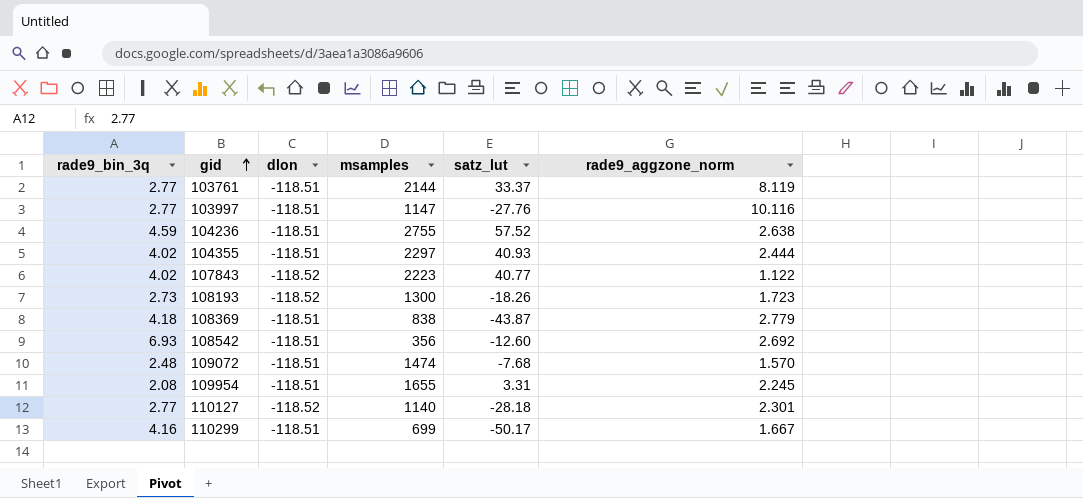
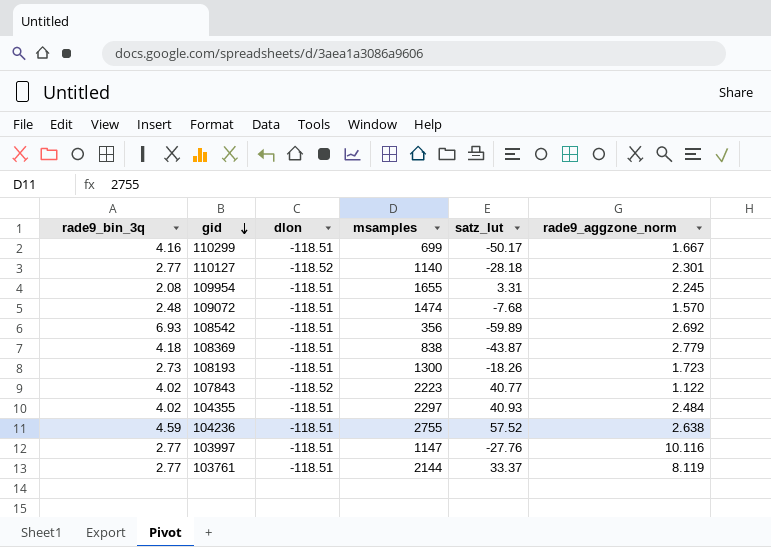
row order: gid ascending -> gid descending
108542 | satz_lut: -12.60 -> -59.89
108193 | dlon: -118.52 -> -118.51
104355 | rade9_aggzone_norm: 2.444 -> 2.484

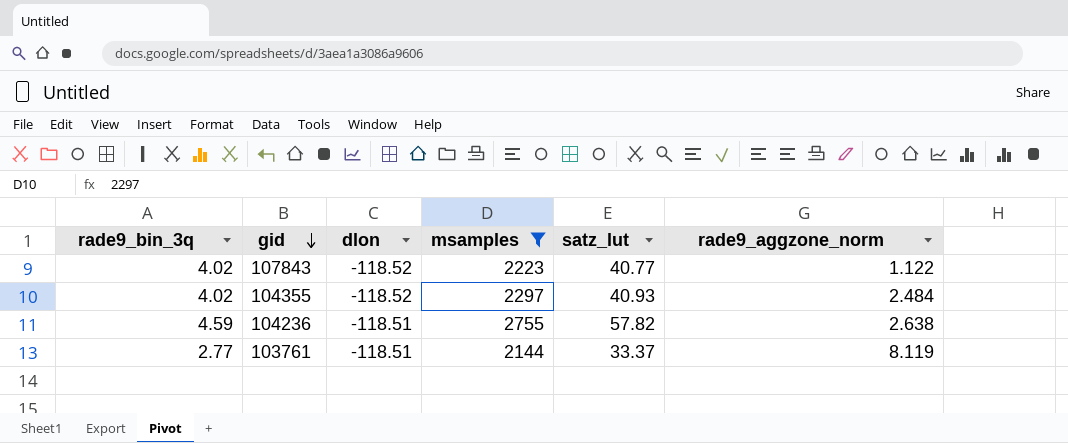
filter: none -> msamples >= 2144
104355 | dlon: -118.51 -> -118.52
104236 | satz_lut: 57.52 -> 57.82

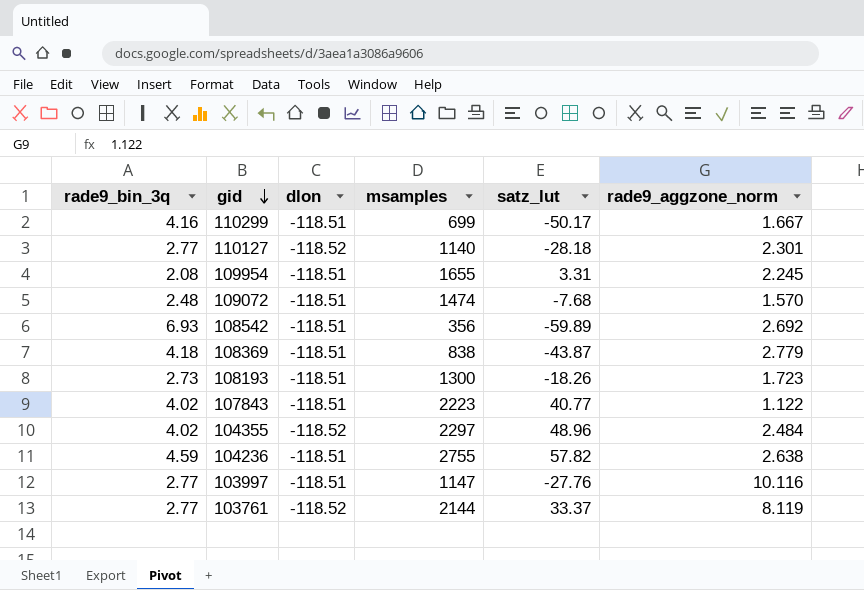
filter: msamples >= 2144 -> none
107843 | dlon: -118.52 -> -118.51
104355 | satz_lut: 40.93 -> 48.96
103761 | dlon: -118.51 -> -118.52

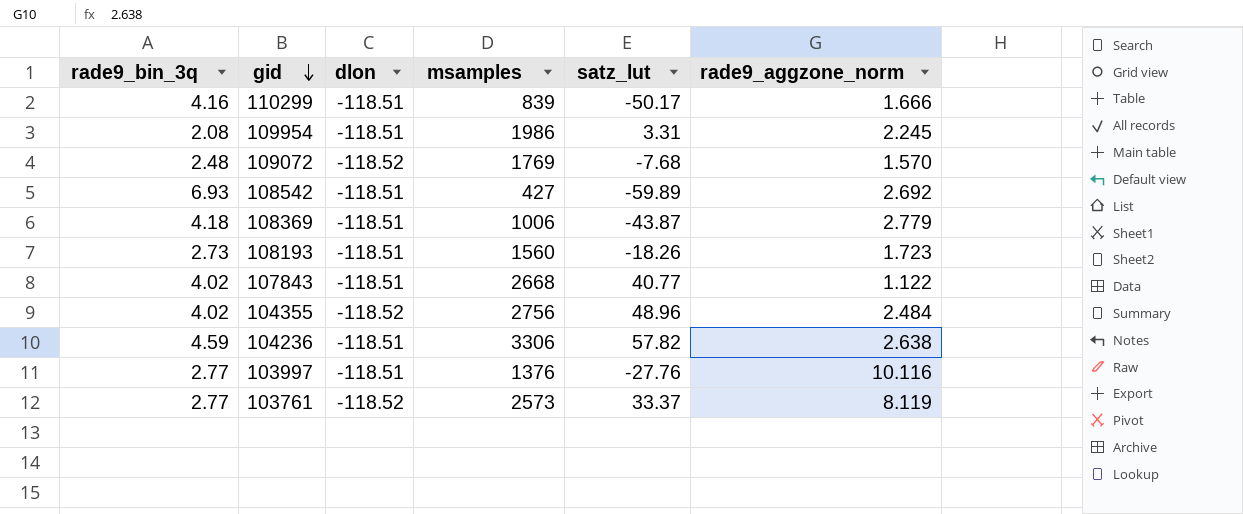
row 110127: 2.77 | -118.52 | 1140 | -28.18 | 2.301 -> none
110299 | msamples: 699 -> 839
110299 | rade9_aggzone_norm: 1.667 -> 1.666
109954 | msamples: 1655 -> 1986
109072 | dlon: -118.51 -> -118.52
109072 | msamples: 1474 -> 1769
108542 | msamples: 356 -> 427
108369 | msamples: 838 -> 1006
108193 | msamples: 1300 -> 1560
107843 | msamples: 2223 -> 2668
104355 | msamples: 2297 -> 2756
104236 | msamples: 2755 -> 3306
103997 | msamples: 1147 -> 1376
103761 | msamples: 2144 -> 2573

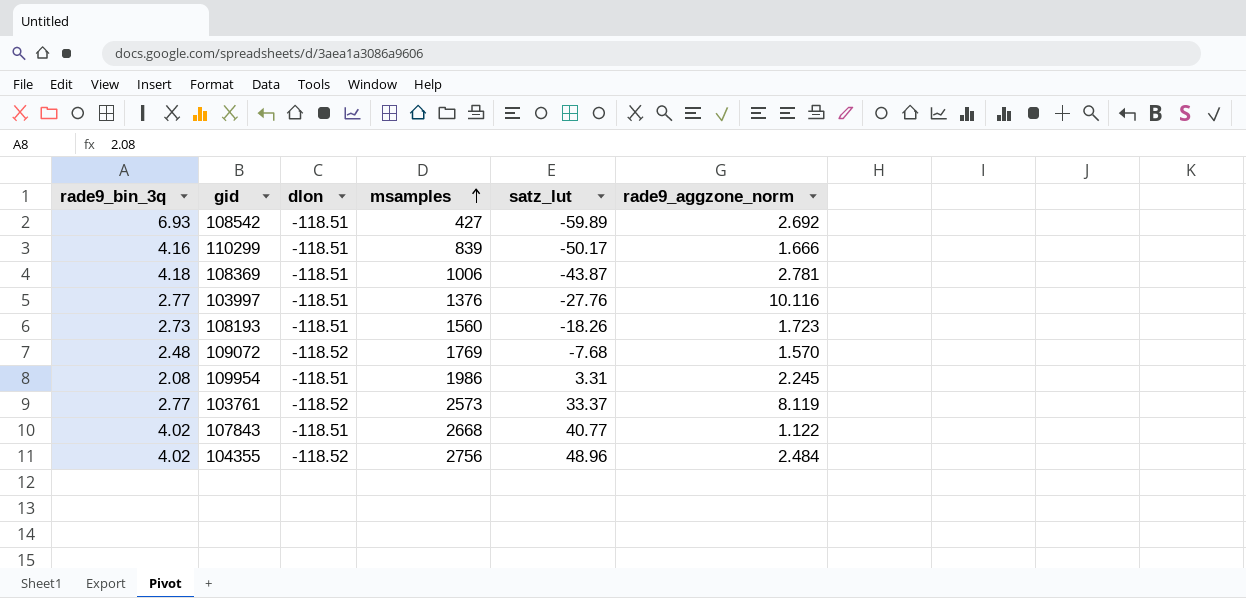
row order: gid descending -> msamples ascending
row 104236: 4.59 | -118.51 | 3306 | 57.82 | 2.638 -> none
108369 | rade9_aggzone_norm: 2.779 -> 2.781

